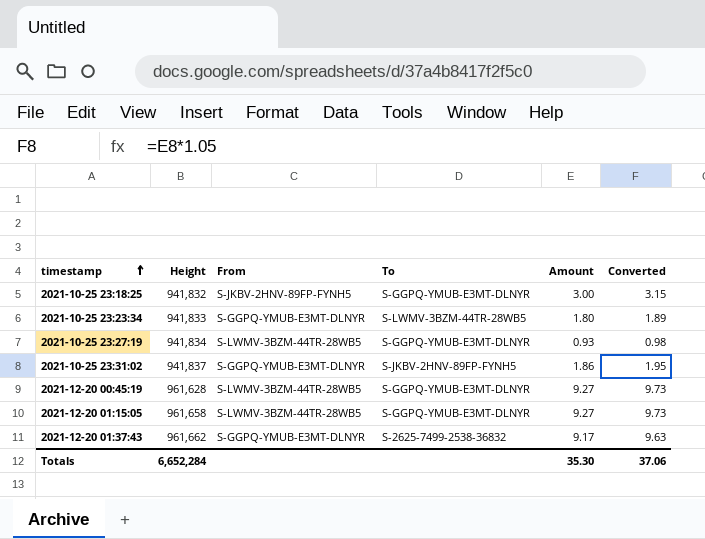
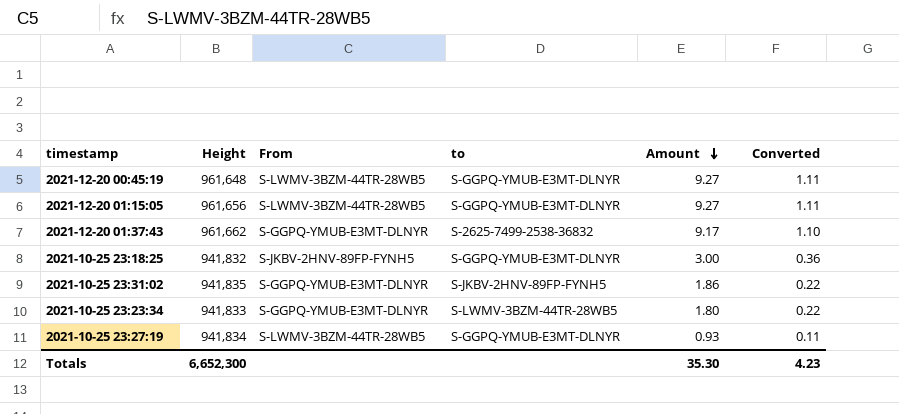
row order: timestamp ascending -> Amount descending
column name: To -> to
column Converted | formula: [Amount] * 1.05 -> [Amount] * 0.12
2021-12-20 00:45:19 | Height: 961,628 -> 961,648
2021-12-20 01:15:05 | Height: 961,658 -> 961,656
2021-10-25 23:31:02 | Height: 941,837 -> 941,835
Totals | Height: 6,652,284 -> 6,652,300
Totals | Converted: 37.06 -> 4.23

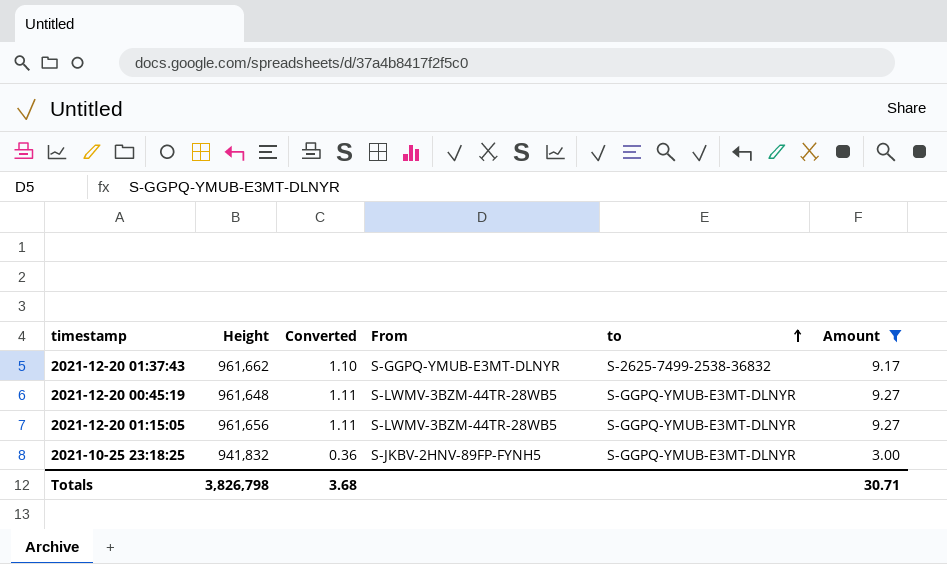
filter: none -> Amount >= 3.00
row order: Amount descending -> to ascending
column Converted | position: 6 -> 3
Totals | Height: 6,652,300 -> 3,826,798
Totals | Converted: 4.23 -> 3.68
Totals | Amount: 35.30 -> 30.71

